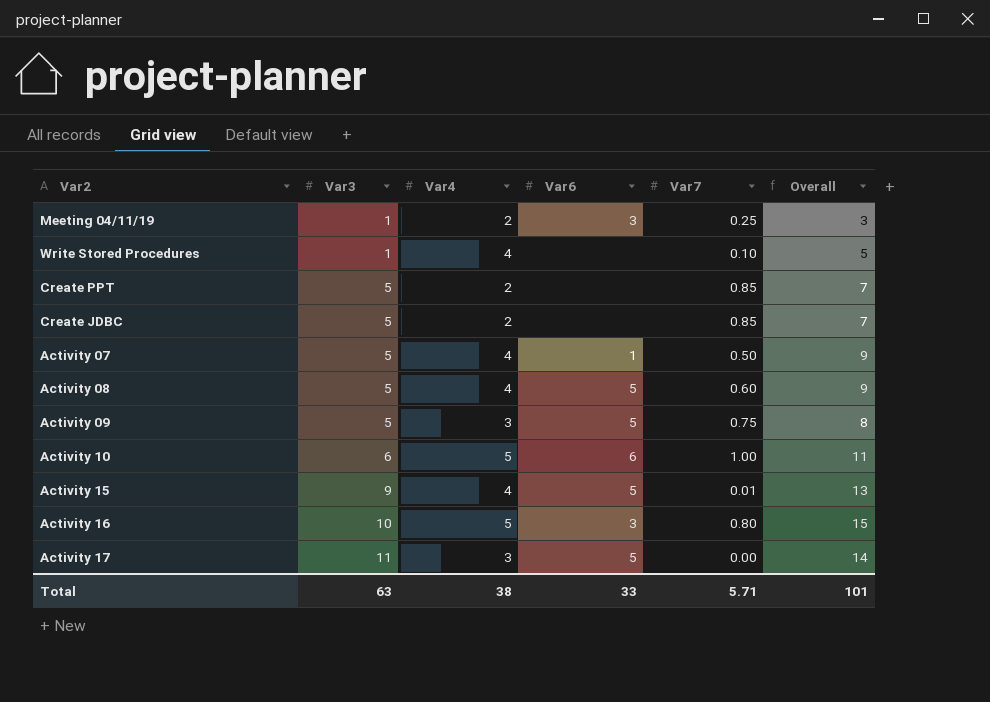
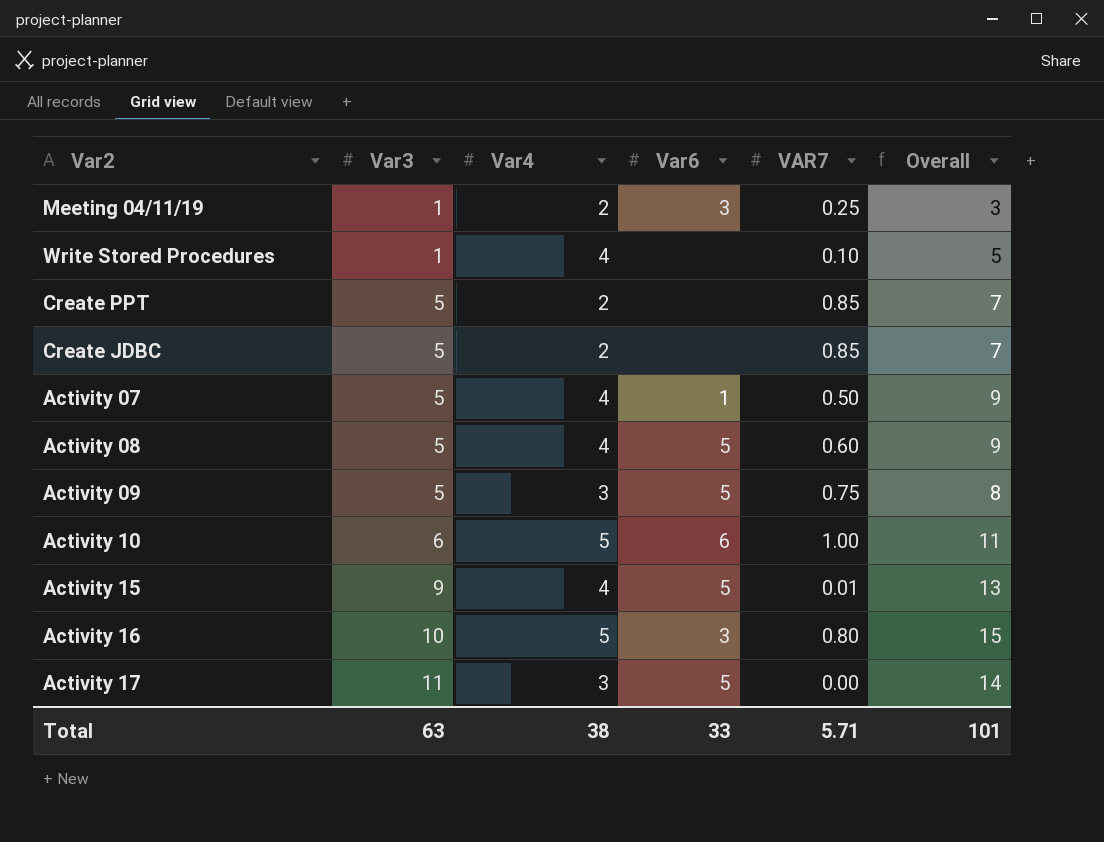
column name: Var7 -> VAR7

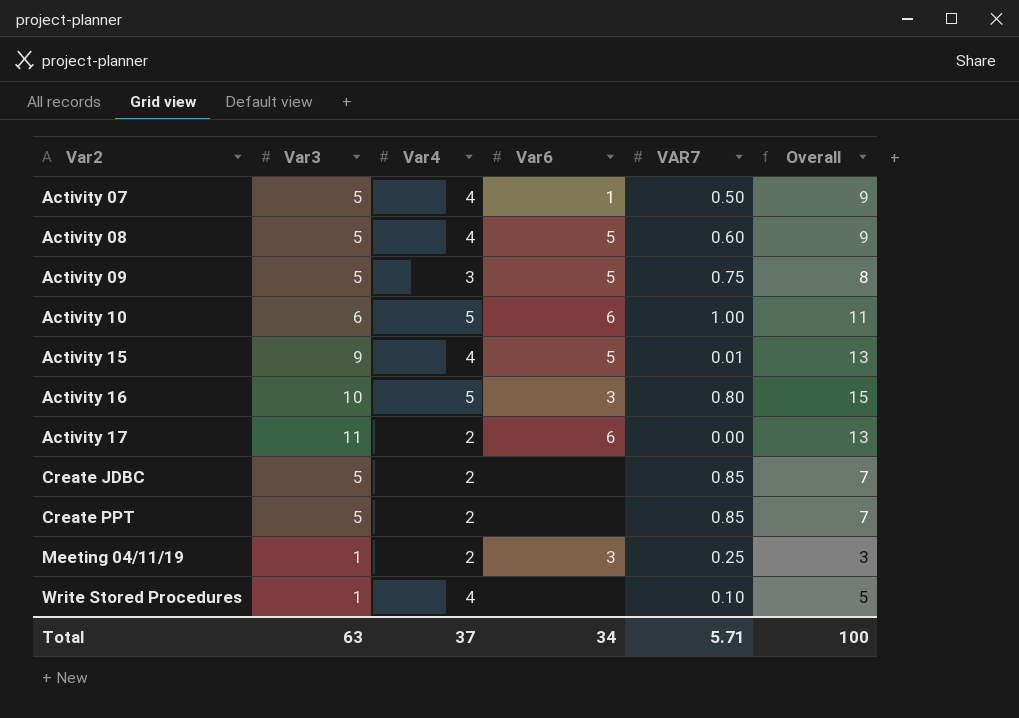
row order: Var3 ascending -> Var2 ascending
Activity 17 | Var4: 3 -> 2
Activity 17 | Var6: 5 -> 6
Activity 17 | Overall: 14 -> 13
Total | Var4: 38 -> 37
Total | Var6: 33 -> 34
Total | Overall: 101 -> 100

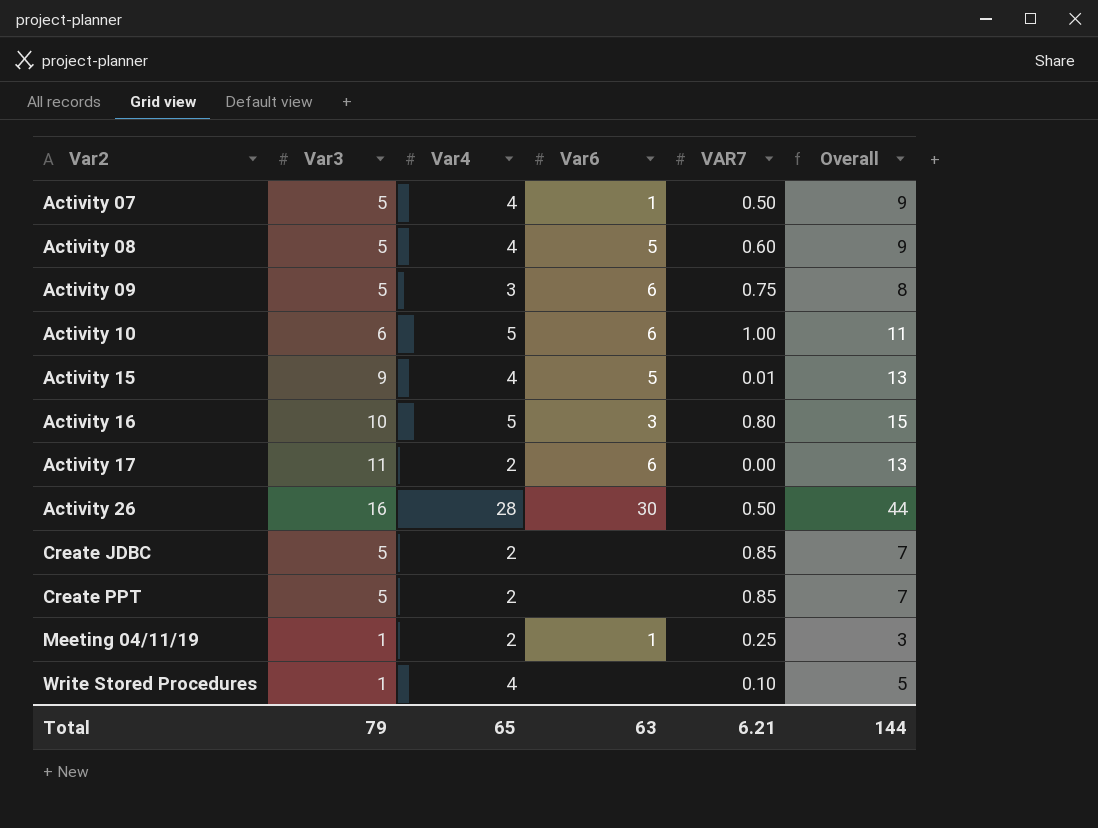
Activity 09 | Var6: 5 -> 6
row Activity 26: none -> 16 | 28 | 30 | 0.50 | 44
Meeting 04/11/19 | Var6: 3 -> 1
Total | Var3: 63 -> 79
Total | Var4: 37 -> 65
Total | Var6: 34 -> 63
Total | VAR7: 5.71 -> 6.21
Total | Overall: 100 -> 144

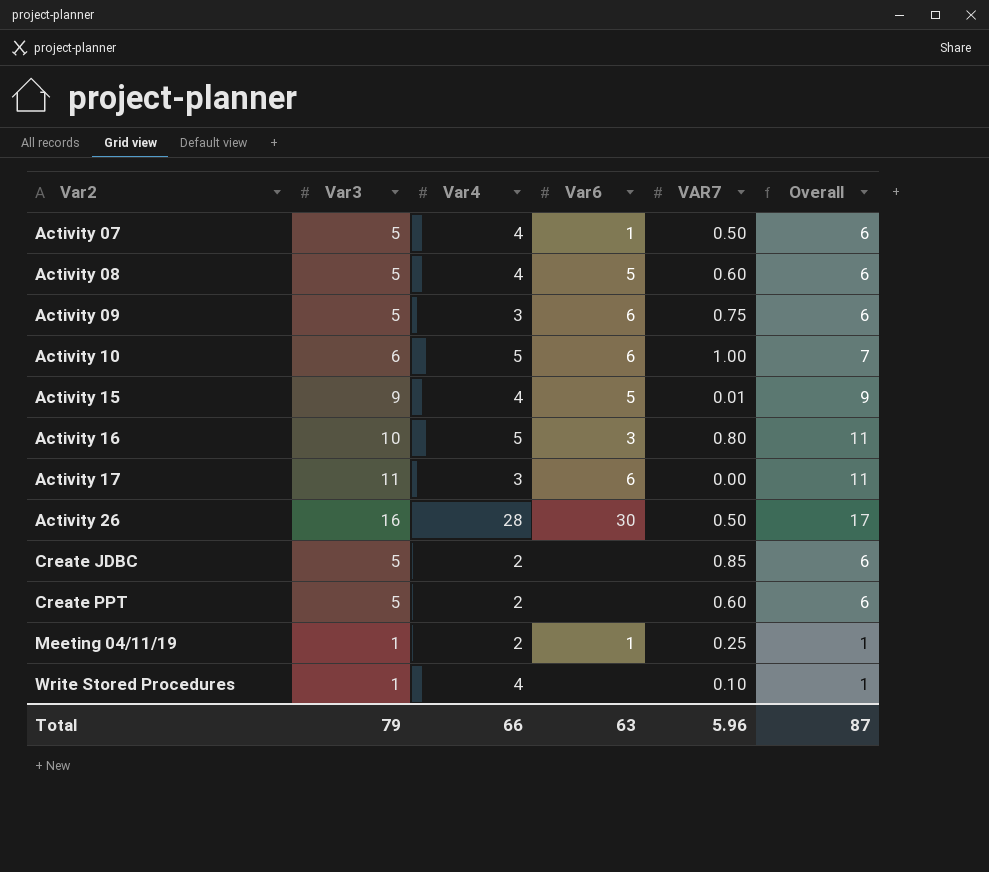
column Overall | formula: [Var3] + [Var4] -> [Var3] + [VAR7]
Activity 17 | Var4: 2 -> 3
Create PPT | VAR7: 0.85 -> 0.60
Total | Var4: 65 -> 66
Total | VAR7: 6.21 -> 5.96
Total | Overall: 144 -> 87

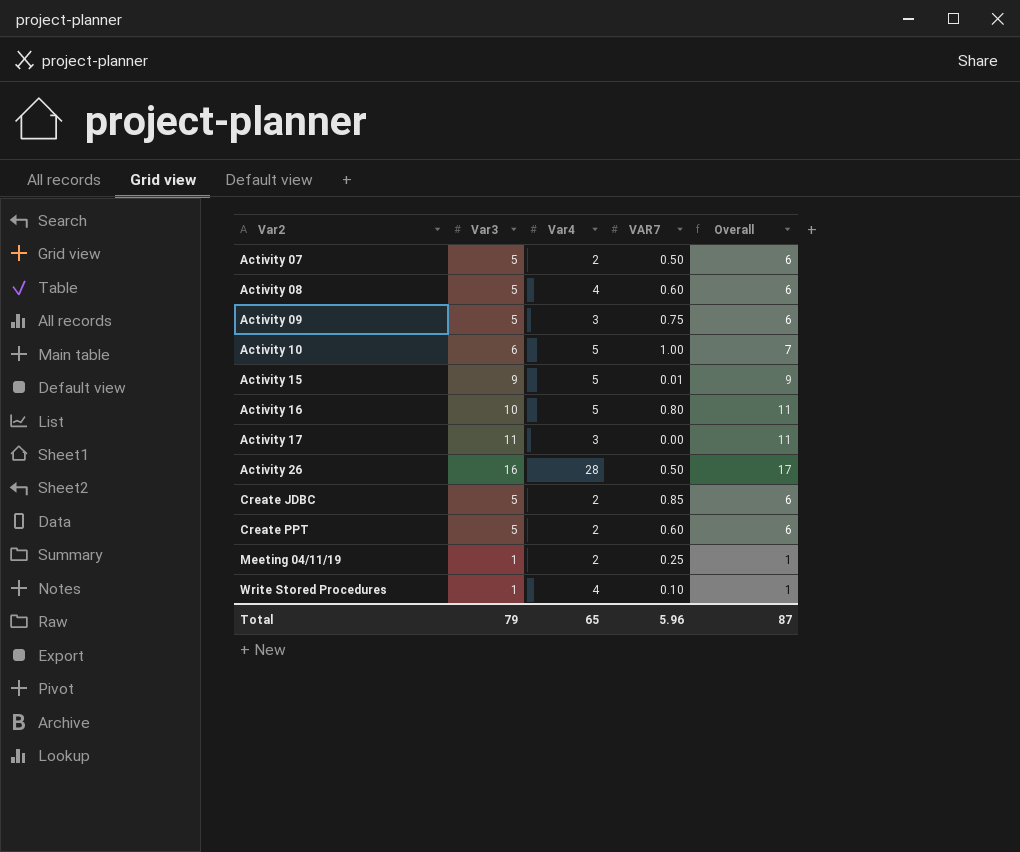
column Var6 | position: 4 -> none
Activity 07 | Var4: 4 -> 2
Activity 15 | Var4: 4 -> 5
Total | Var4: 66 -> 65

